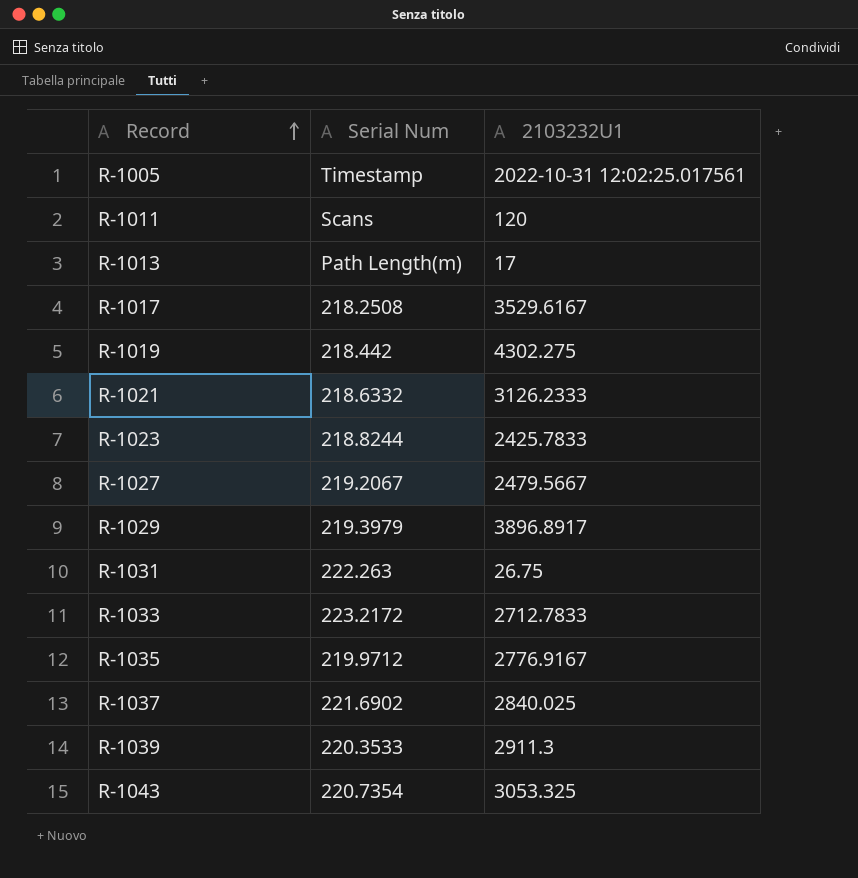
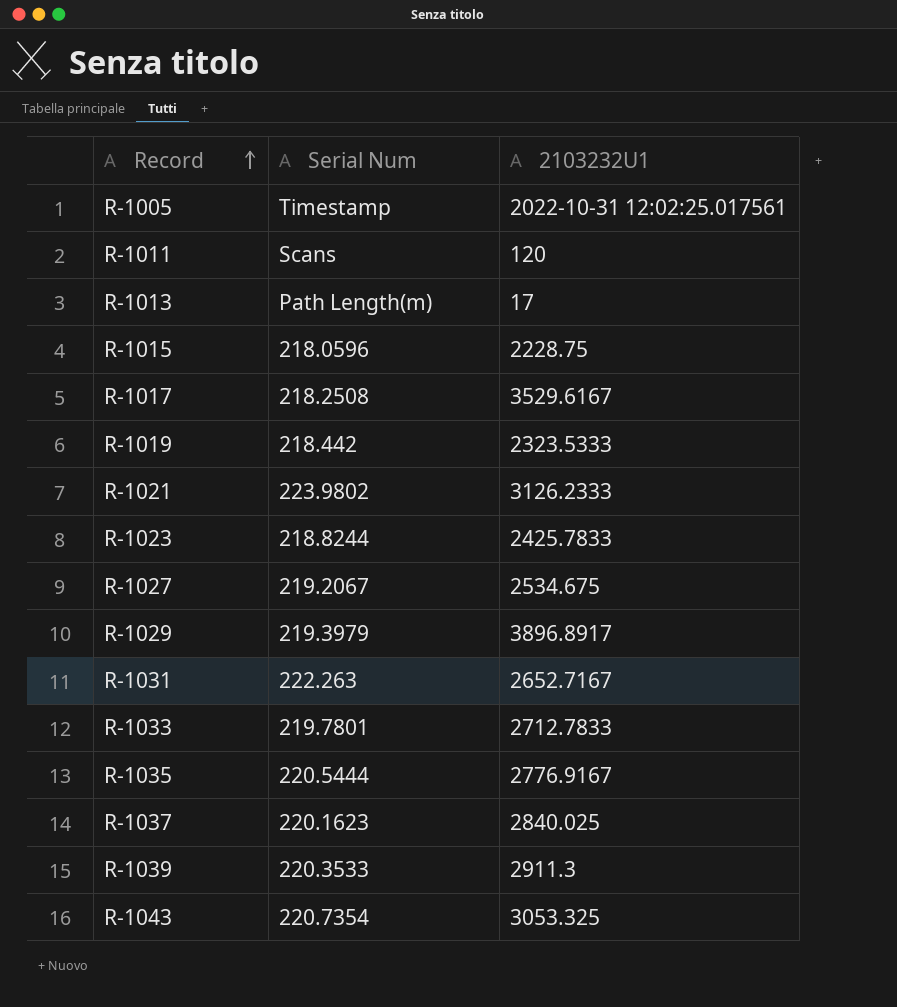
row R-1015: none -> 218.0596 | 2228.75
R-1019 | 2103232U1: 4302.275 -> 2323.5333
R-1021 | Serial Num: 218.6332 -> 223.9802
R-1027 | 2103232U1: 2479.5667 -> 2534.675
R-1031 | 2103232U1: 26.75 -> 2652.7167
R-1033 | Serial Num: 223.2172 -> 219.7801
R-1035 | Serial Num: 219.9712 -> 220.5444
R-1037 | Serial Num: 221.6902 -> 220.1623

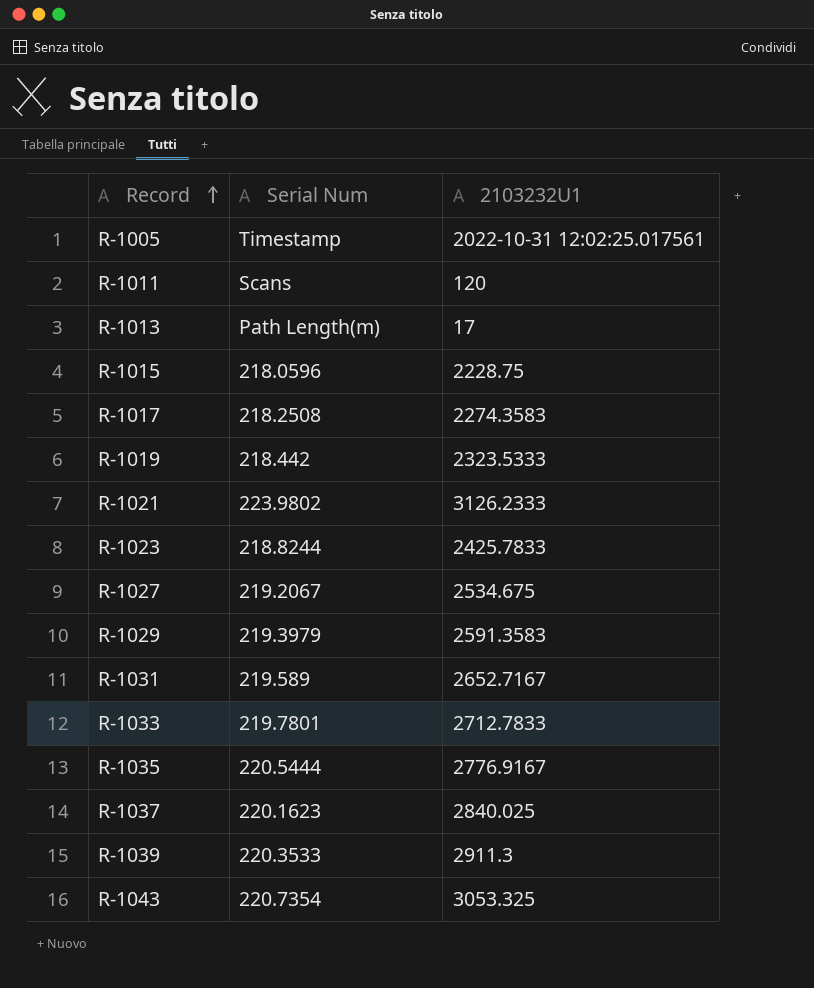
R-1017 | 2103232U1: 3529.6167 -> 2274.3583
R-1029 | 2103232U1: 3896.8917 -> 2591.3583
R-1031 | Serial Num: 222.263 -> 219.589

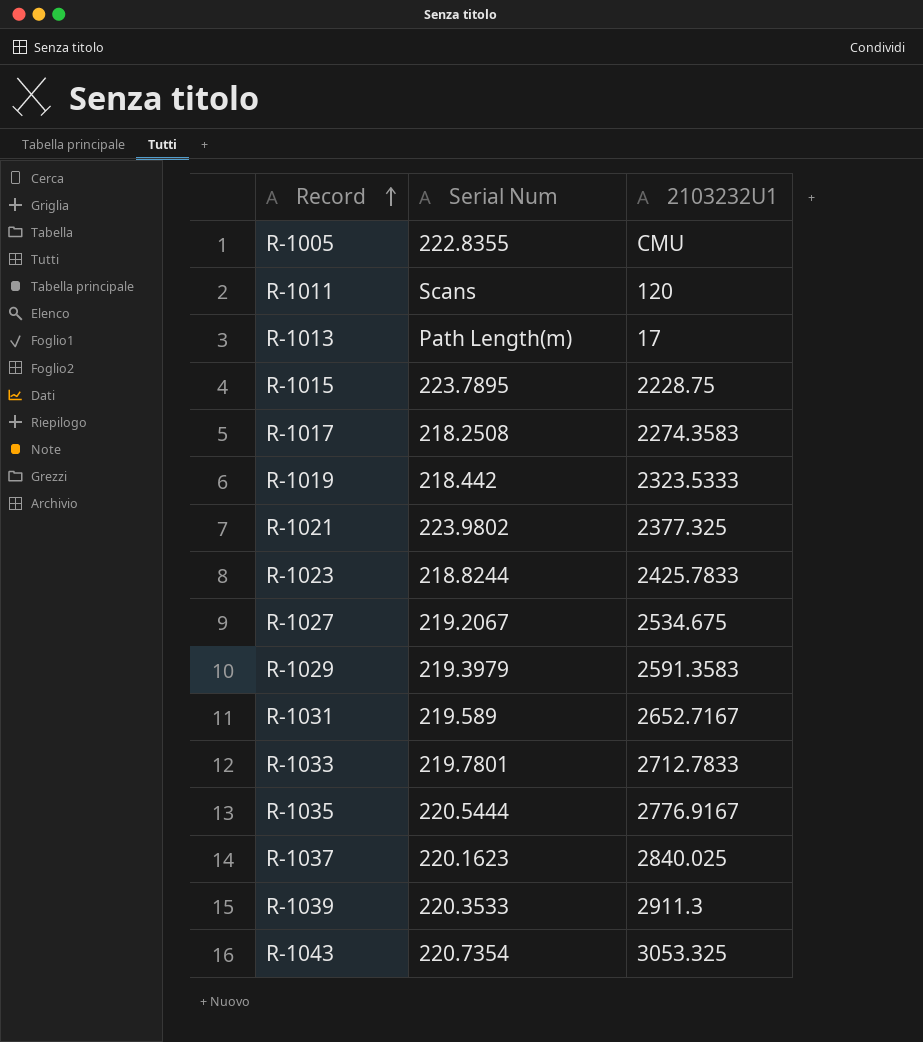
R-1005 | Serial Num: Timestamp -> 222.8355
R-1005 | 2103232U1: 2022-10-31 12:02:25.017561 -> CMU
R-1015 | Serial Num: 218.0596 -> 223.7895
R-1021 | 2103232U1: 3126.2333 -> 2377.325

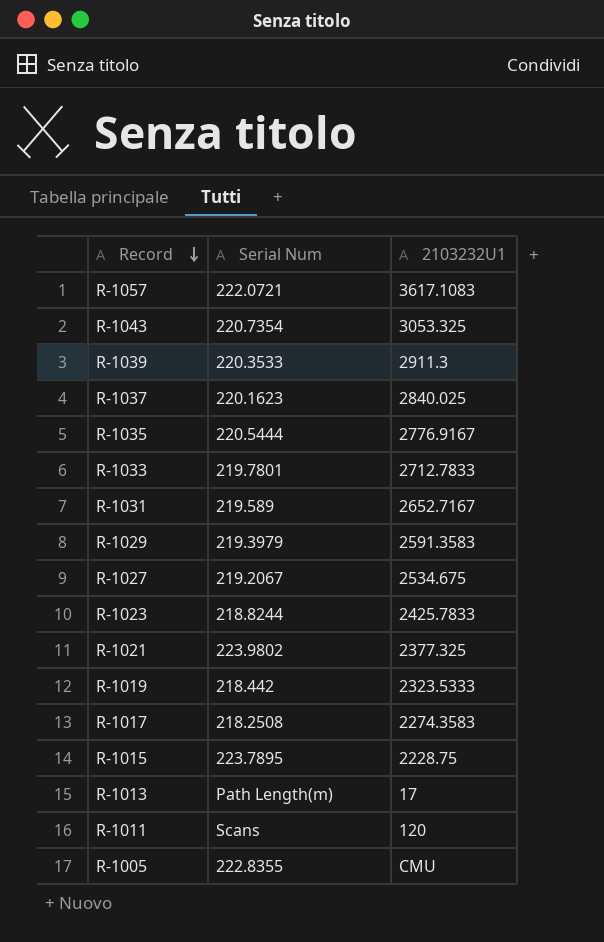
row order: Record ascending -> Record descending
row R-1057: none -> 222.0721 | 3617.1083

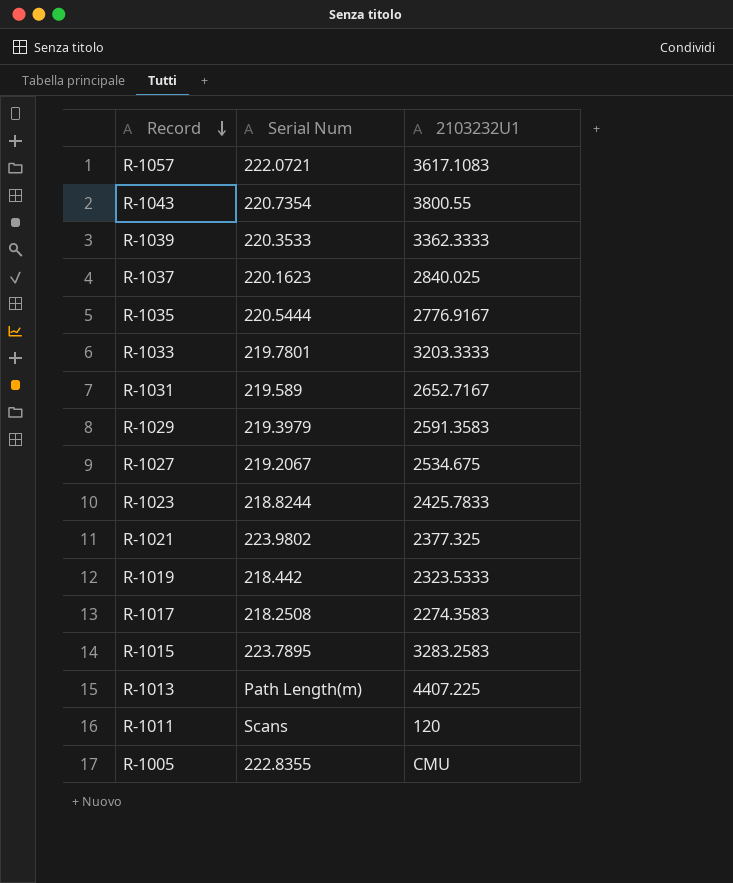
R-1043 | 2103232U1: 3053.325 -> 3800.55
R-1039 | 2103232U1: 2911.3 -> 3362.3333
R-1033 | 2103232U1: 2712.7833 -> 3203.3333
R-1015 | 2103232U1: 2228.75 -> 3283.2583
R-1013 | 2103232U1: 17 -> 4407.225

